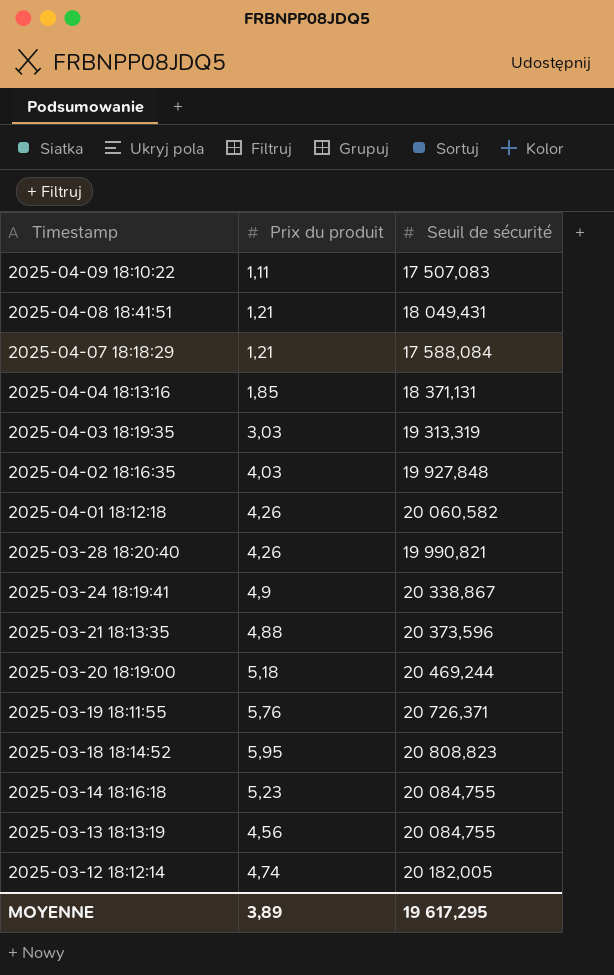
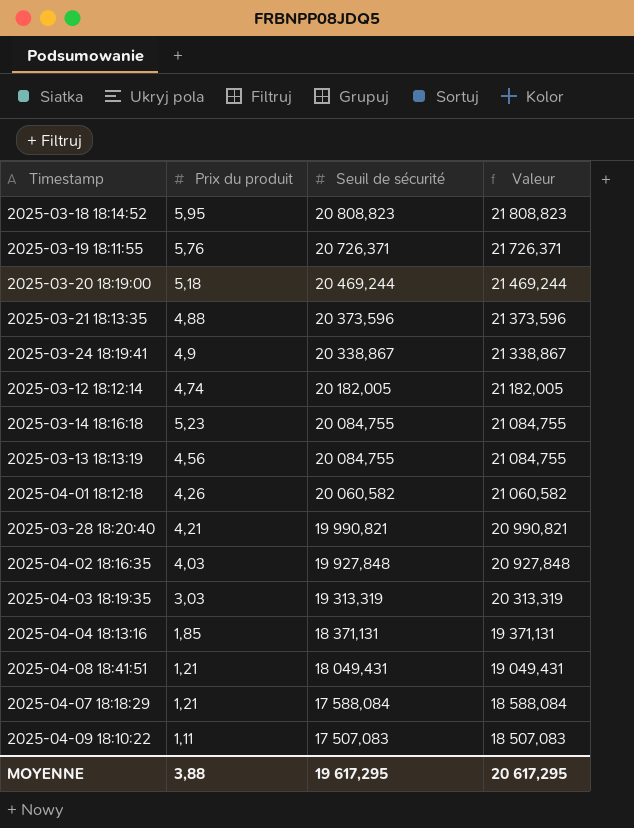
row order: Timestamp descending -> Seuil de sécurité descending
column Valeur | formula: none -> [Seuil de sécurité] + 1000
2025-03-28 18:20:40 | Prix du produit: 4,26 -> 4,21
MOYENNE | Prix du produit: 3,89 -> 3,88

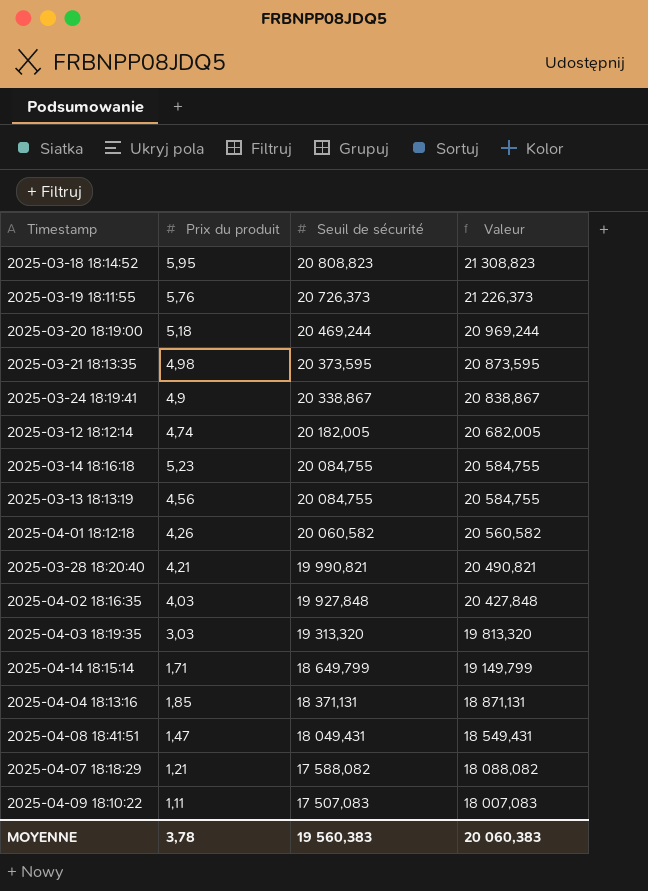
column Valeur | formula: [Seuil de sécurité] + 1000 -> [Seuil de sécurité] + 500
2025-03-19 18:11:55 | Seuil de sécurité: 20 726,371 -> 20 726,373
2025-03-21 18:13:35 | Prix du produit: 4,88 -> 4,98
2025-03-21 18:13:35 | Seuil de sécurité: 20 373,596 -> 20 373,595
2025-04-03 18:19:35 | Seuil de sécurité: 19 313,319 -> 19 313,320
row 2025-04-14 18:15:14: none -> 1,71 | 18 649,799 | 19 149,799
2025-04-08 18:41:51 | Prix du produit: 1,21 -> 1,47
2025-04-07 18:18:29 | Seuil de sécurité: 17 588,084 -> 17 588,082
MOYENNE | Prix du produit: 3,88 -> 3,78
MOYENNE | Seuil de sécurité: 19 617,295 -> 19 560,383
MOYENNE | Valeur: 20 617,295 -> 20 060,383

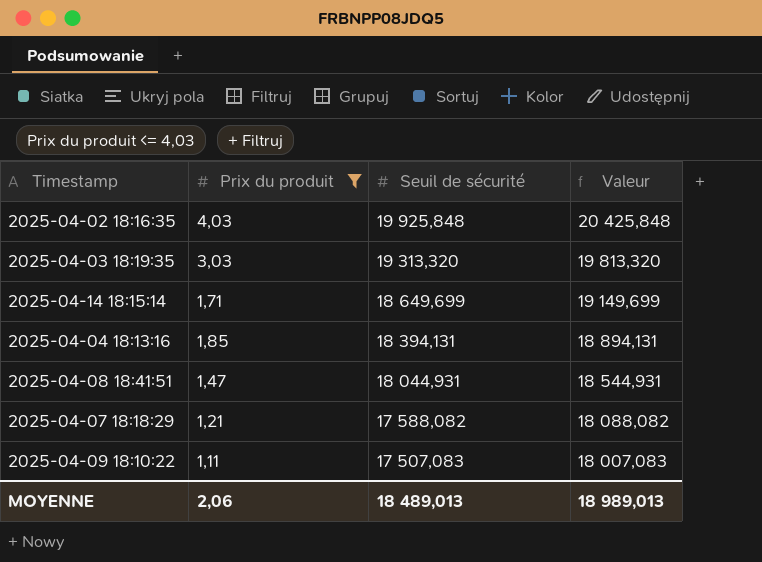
filter: none -> Prix du produit <= 4,03
2025-04-02 18:16:35 | Seuil de sécurité: 19 927,848 -> 19 925,848
2025-04-02 18:16:35 | Valeur: 20 427,848 -> 20 425,848
2025-04-14 18:15:14 | Seuil de sécurité: 18 649,799 -> 18 649,699
2025-04-14 18:15:14 | Valeur: 19 149,799 -> 19 149,699
2025-04-04 18:13:16 | Seuil de sécurité: 18 371,131 -> 18 394,131
2025-04-04 18:13:16 | Valeur: 18 871,131 -> 18 894,131
2025-04-08 18:41:51 | Seuil de sécurité: 18 049,431 -> 18 044,931
2025-04-08 18:41:51 | Valeur: 18 549,431 -> 18 544,931
MOYENNE | Prix du produit: 3,78 -> 2,06
MOYENNE | Seuil de sécurité: 19 560,383 -> 18 489,013
MOYENNE | Valeur: 20 060,383 -> 18 989,013

